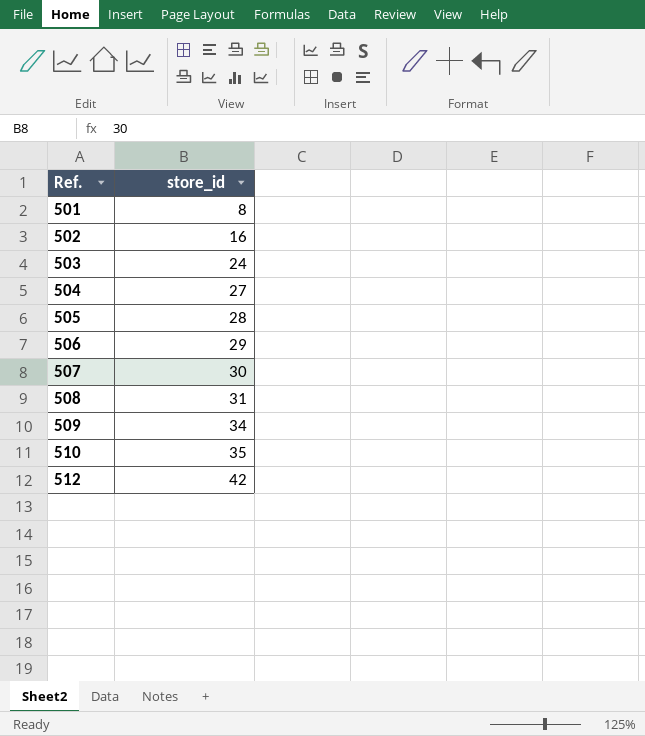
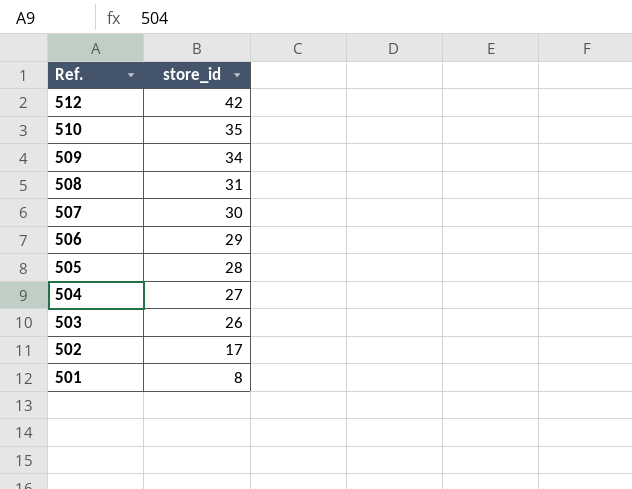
row order: Ref. ascending -> Ref. descending
503 | store_id: 24 -> 26
502 | store_id: 16 -> 17

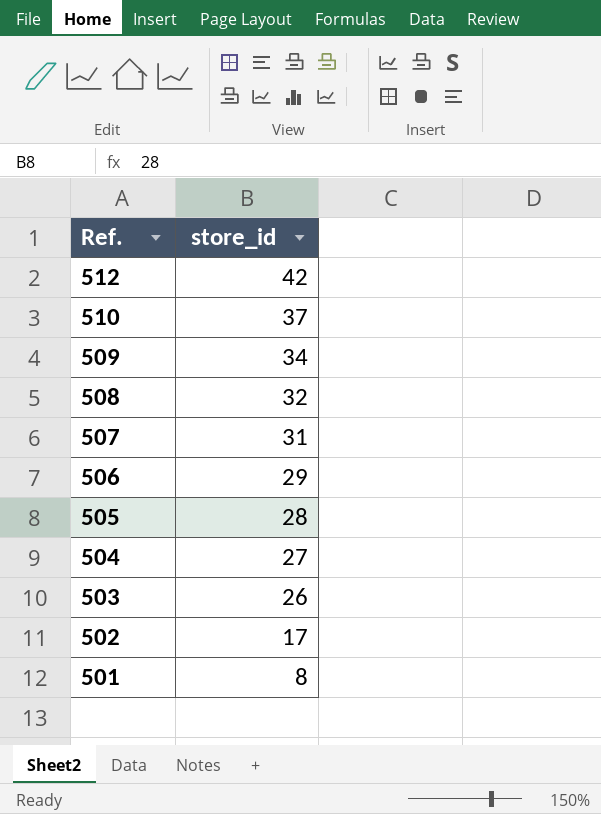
510 | store_id: 35 -> 37
508 | store_id: 31 -> 32
507 | store_id: 30 -> 31

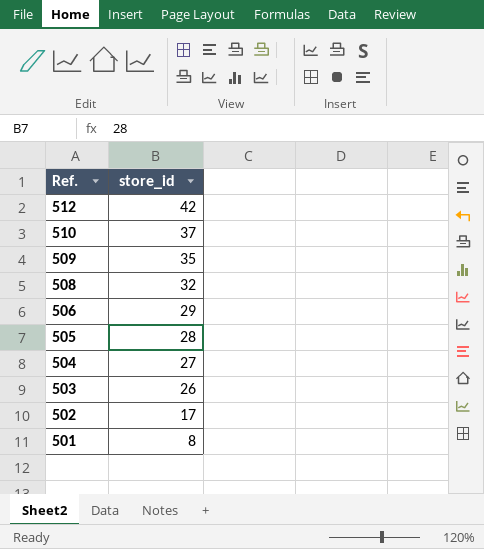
row 507: 31 -> none
509 | store_id: 34 -> 35

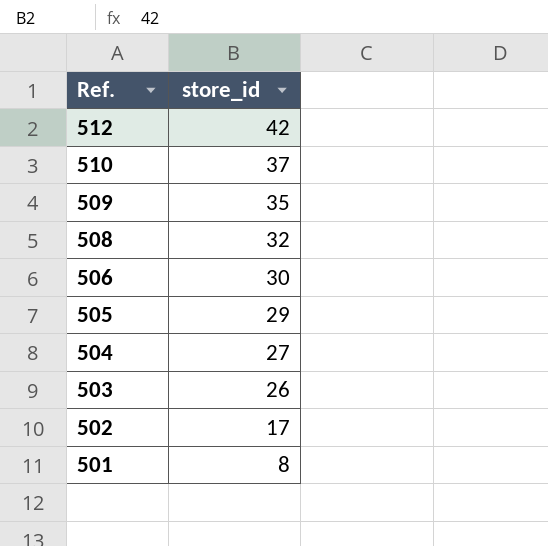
506 | store_id: 29 -> 30
505 | store_id: 28 -> 29

